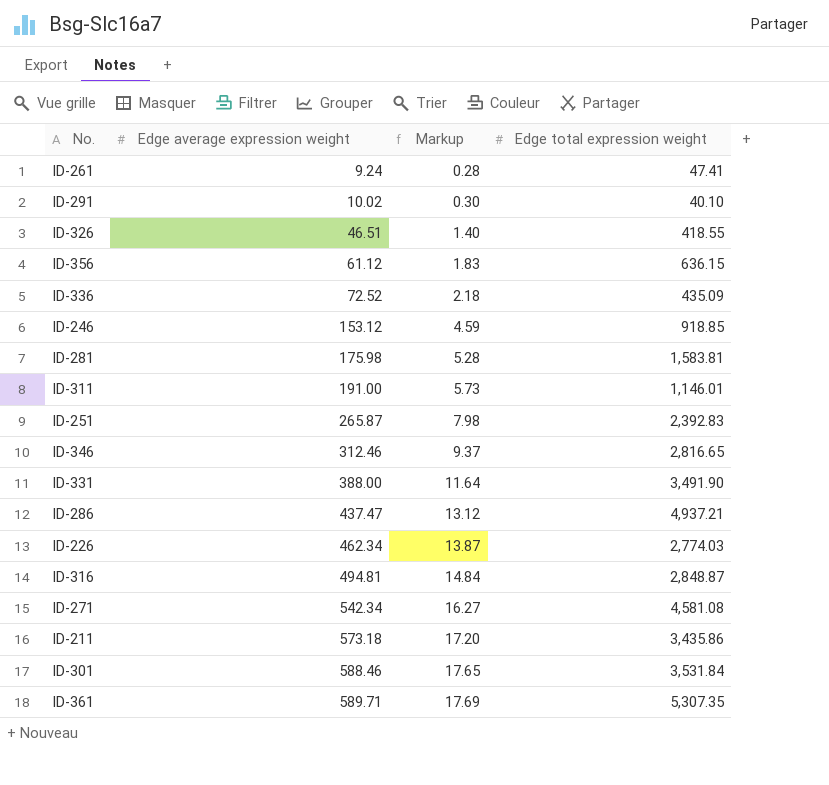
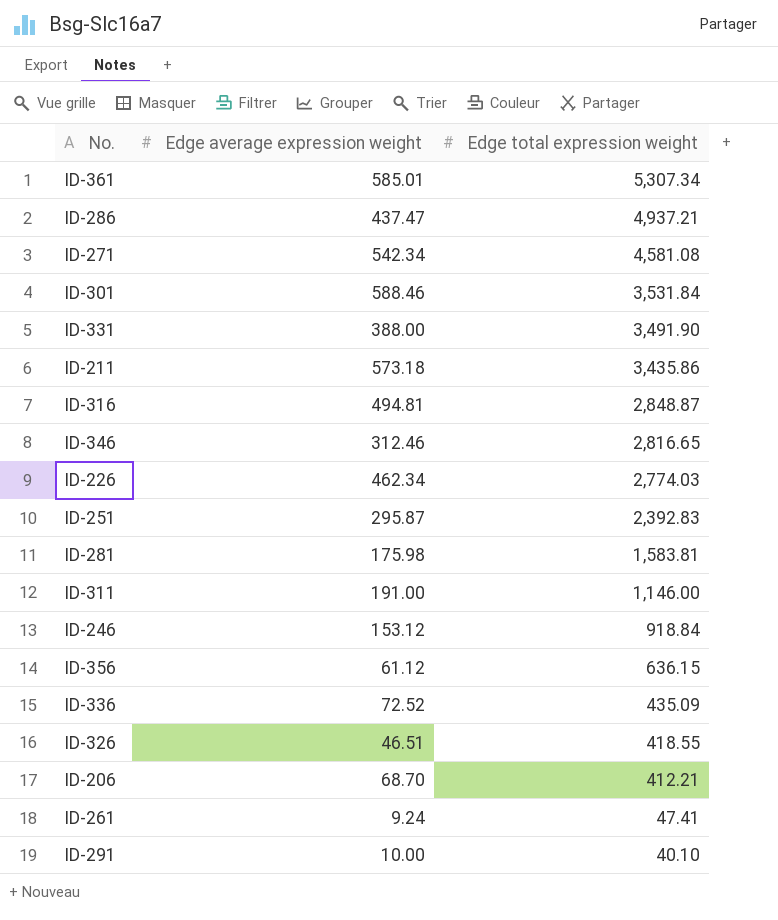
row order: Edge average expression weight ascending -> Edge total expression weight descending
column Markup | formula: [Edge average expression weight] * 0.03 -> none
ID-361 | Edge average expression weight: 589.71 -> 585.01
ID-361 | Edge total expression weight: 5,307.35 -> 5,307.34
ID-251 | Edge average expression weight: 265.87 -> 295.87
ID-311 | Edge total expression weight: 1,146.01 -> 1,146.00
ID-246 | Edge total expression weight: 918.85 -> 918.84
row ID-206: none -> 68.70 | 412.21
ID-291 | Edge average expression weight: 10.02 -> 10.00

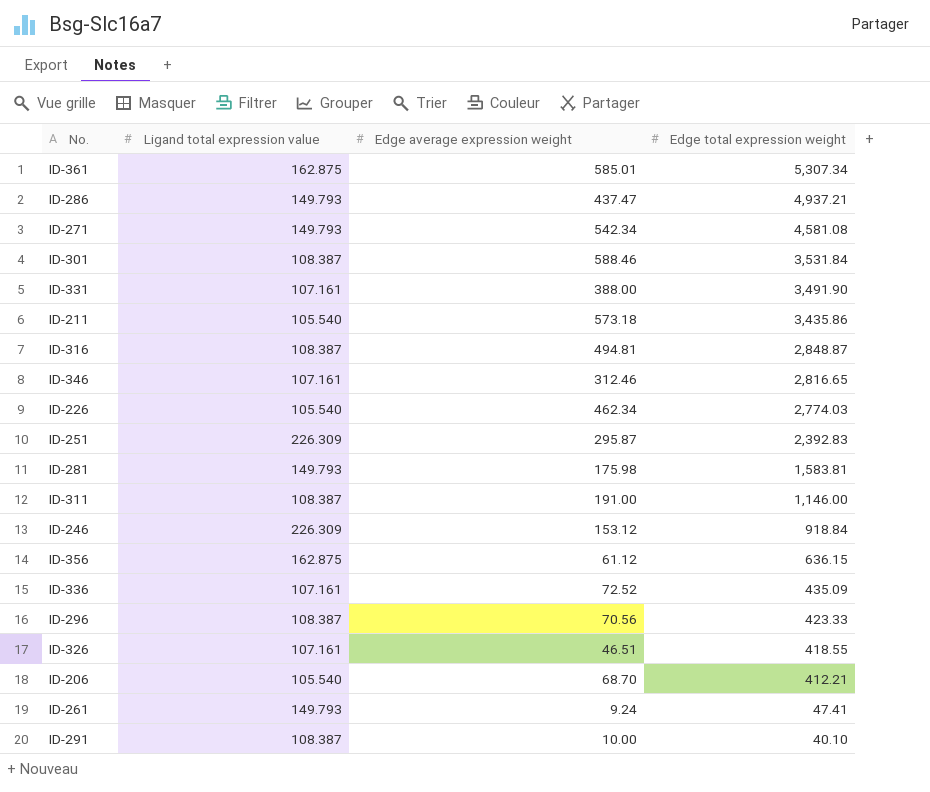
column Ligand total expression value | position: none -> 2
row ID-296: none -> 108.387 | 70.56 | 423.33

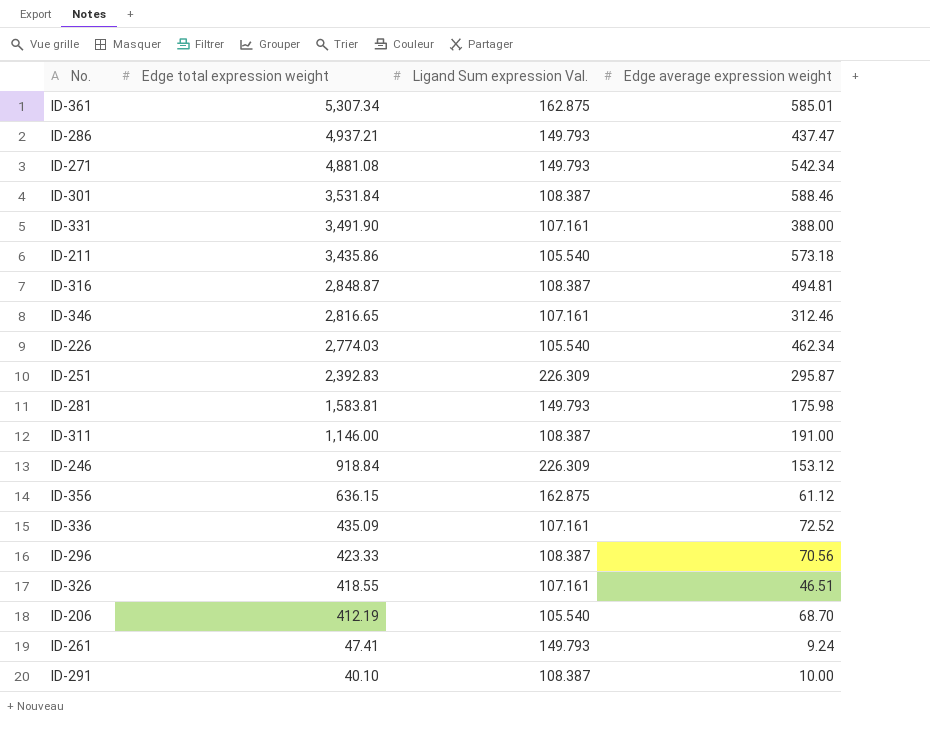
column Edge total expression weight | position: 4 -> 2
column name: Ligand total expression value -> Ligand Sum expression Val.
ID-271 | Edge total expression weight: 4,581.08 -> 4,881.08
ID-206 | Edge total expression weight: 412.21 -> 412.19

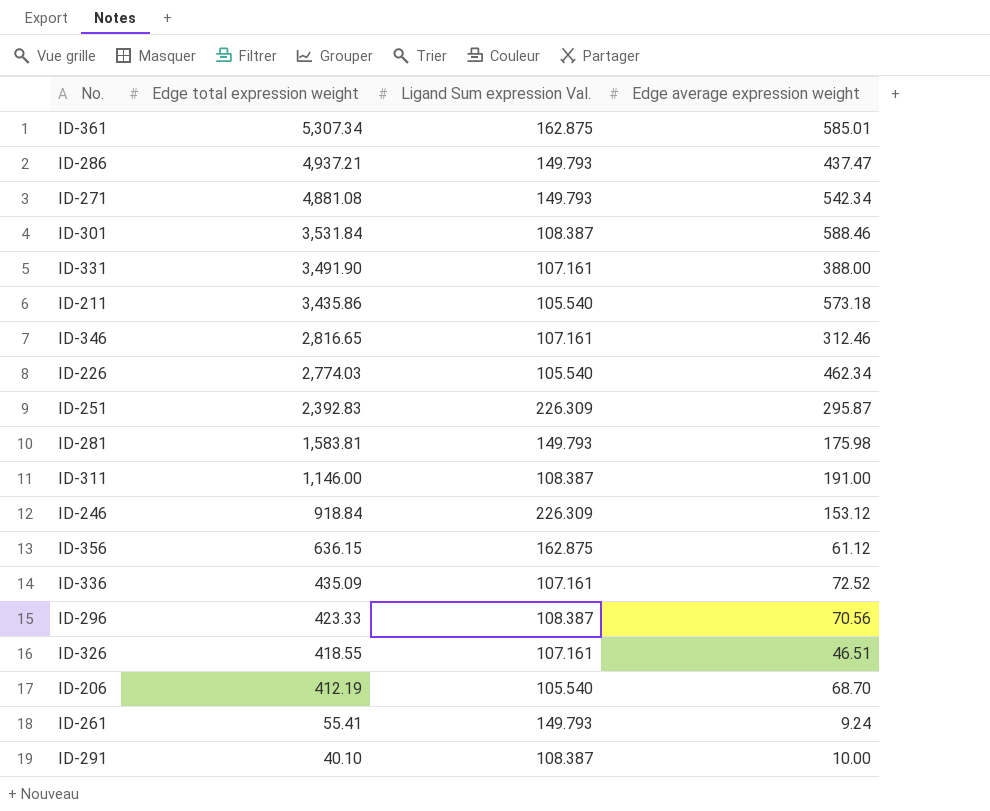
row ID-316: 2,848.87 | 108.387 | 494.81 -> none
ID-261 | Edge total expression weight: 47.41 -> 55.41

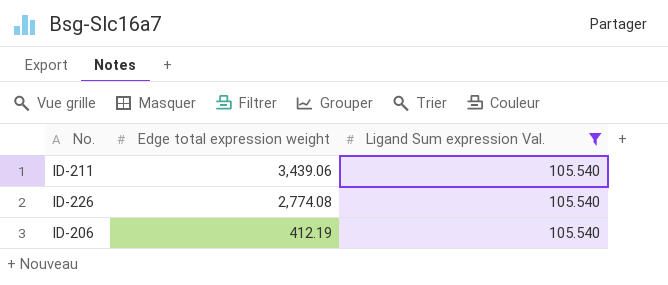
filter: none -> Ligand Sum expression Val. = 105.540
column Edge average expression weight | position: 4 -> none
ID-211 | Edge total expression weight: 3,435.86 -> 3,439.06
ID-226 | Edge total expression weight: 2,774.03 -> 2,774.08

